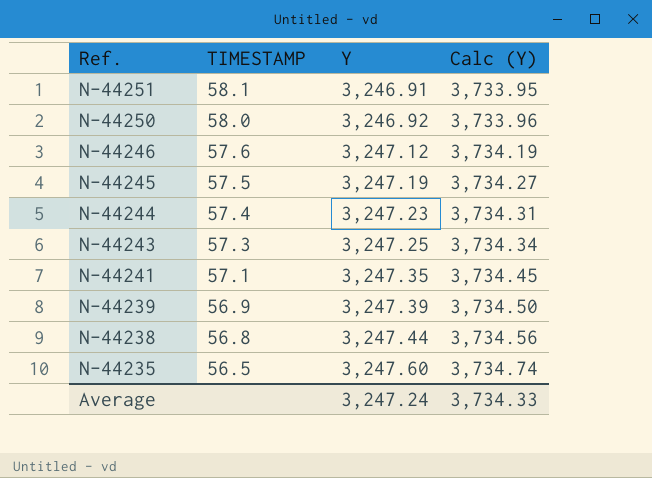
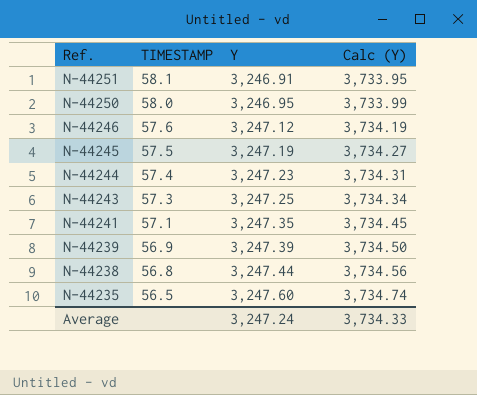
N-44250 | Y: 3,246.92 -> 3,246.95
N-44250 | Calc (Y): 3,733.96 -> 3,733.99

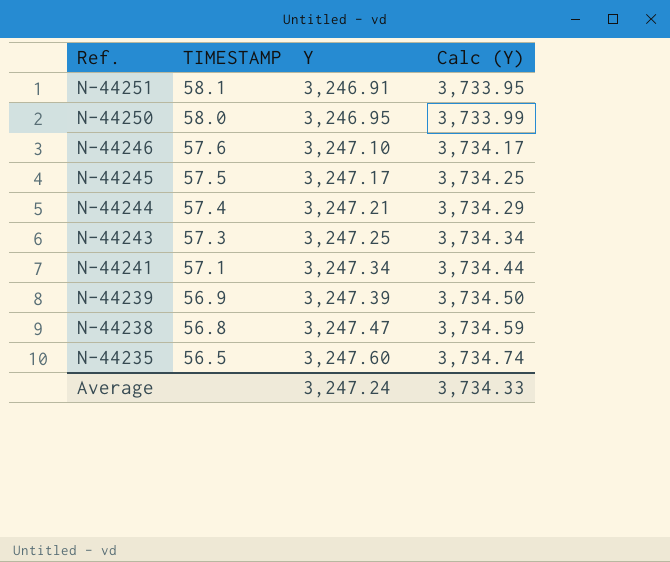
N-44246 | Y: 3,247.12 -> 3,247.10
N-44246 | Calc (Y): 3,734.19 -> 3,734.17
N-44245 | Y: 3,247.19 -> 3,247.17
N-44245 | Calc (Y): 3,734.27 -> 3,734.25
N-44244 | Y: 3,247.23 -> 3,247.21
N-44244 | Calc (Y): 3,734.31 -> 3,734.29
N-44241 | Y: 3,247.35 -> 3,247.34
N-44241 | Calc (Y): 3,734.45 -> 3,734.44
N-44238 | Y: 3,247.44 -> 3,247.47
N-44238 | Calc (Y): 3,734.56 -> 3,734.59

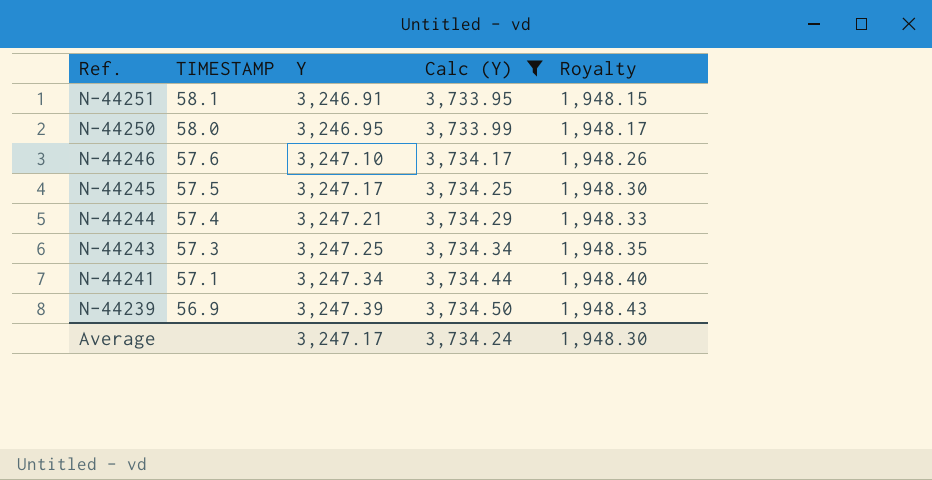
filter: none -> Calc (Y) <= 3,734.50
column Royalty | formula: none -> [Y] * 0.6
Average | Y: 3,247.24 -> 3,247.17
Average | Calc (Y): 3,734.33 -> 3,734.24

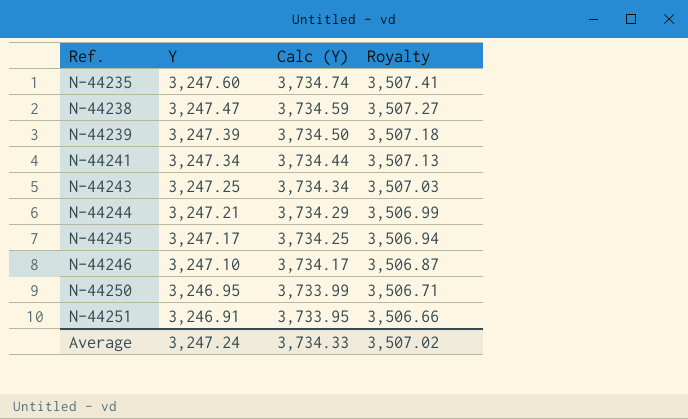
filter: Calc (Y) <= 3,734.50 -> none
row order: Ref. descending -> Ref. ascending
column TIMESTAMP | position: 2 -> none
column Royalty | formula: [Y] * 0.6 -> [Y] * 1.08
Average | Y: 3,247.17 -> 3,247.24
Average | Calc (Y): 3,734.24 -> 3,734.33
Average | Royalty: 1,948.30 -> 3,507.02

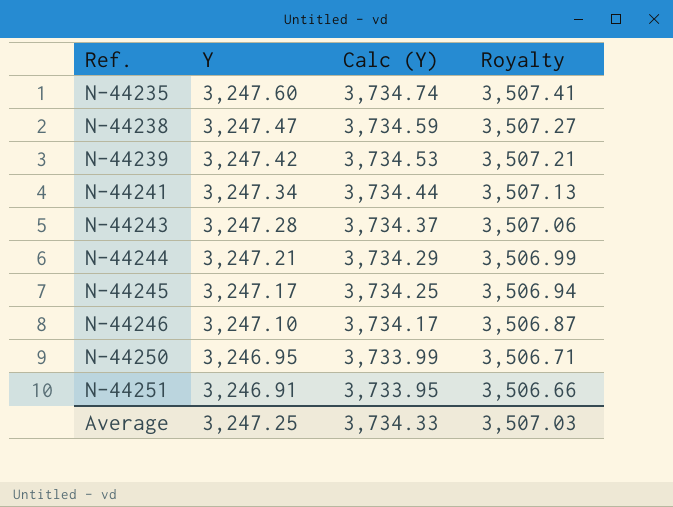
N-44239 | Y: 3,247.39 -> 3,247.42
N-44239 | Calc (Y): 3,734.50 -> 3,734.53
N-44239 | Royalty: 3,507.18 -> 3,507.21
N-44243 | Y: 3,247.25 -> 3,247.28
N-44243 | Calc (Y): 3,734.34 -> 3,734.37
N-44243 | Royalty: 3,507.03 -> 3,507.06
Average | Y: 3,247.24 -> 3,247.25
Average | Royalty: 3,507.02 -> 3,507.03

